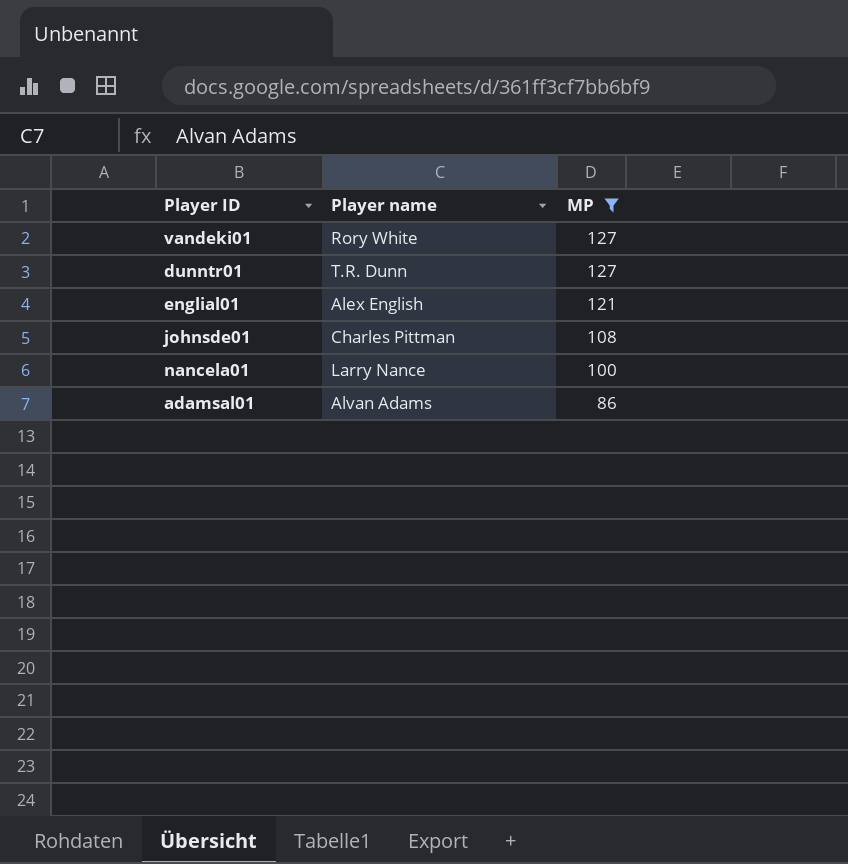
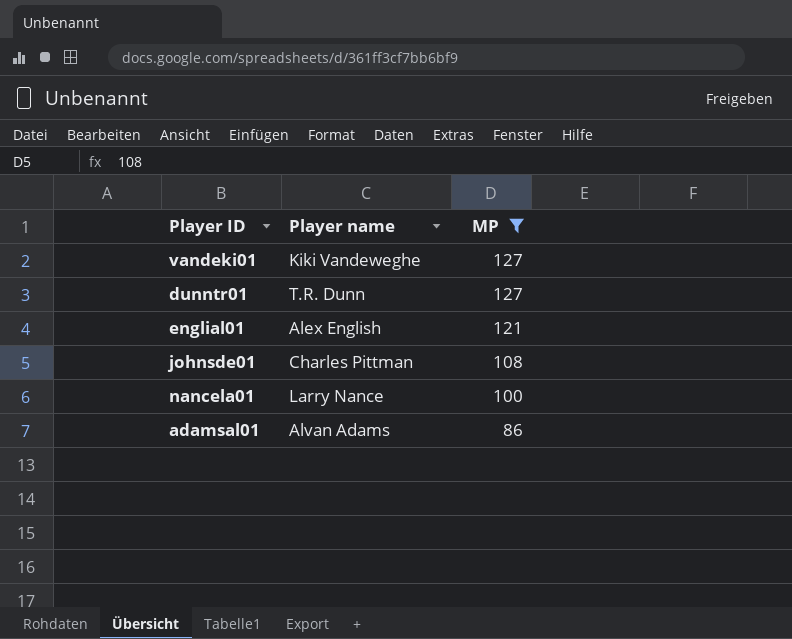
vandeki01 | Player name: Rory White -> Kiki Vandeweghe

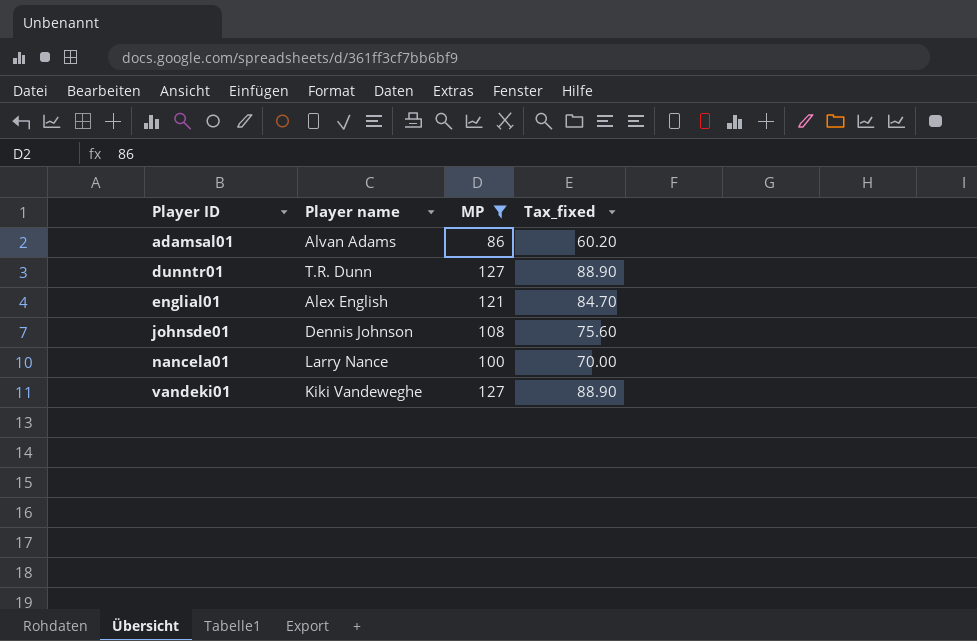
row order: MP descending -> Player ID ascending
column Tax_fixed | formula: none -> [MP] * 0.7
johnsde01 | Player name: Charles Pittman -> Dennis Johnson

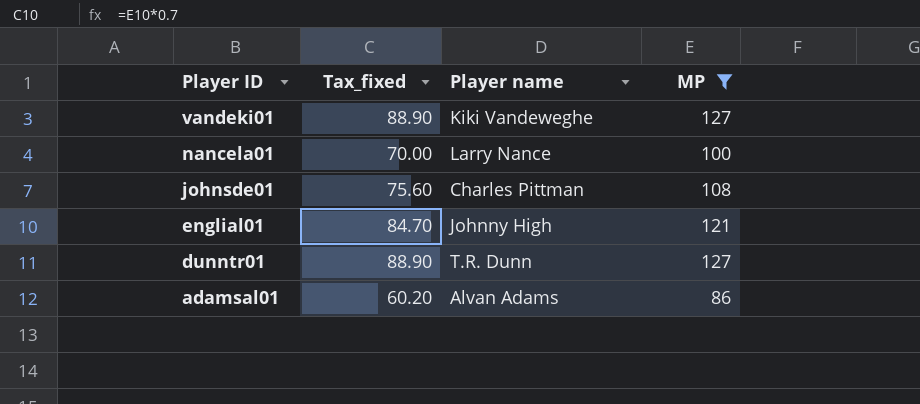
row order: Player ID ascending -> Player ID descending
column Tax_fixed | position: 4 -> 2
johnsde01 | Player name: Dennis Johnson -> Charles Pittman
englial01 | Player name: Alex English -> Johnny High

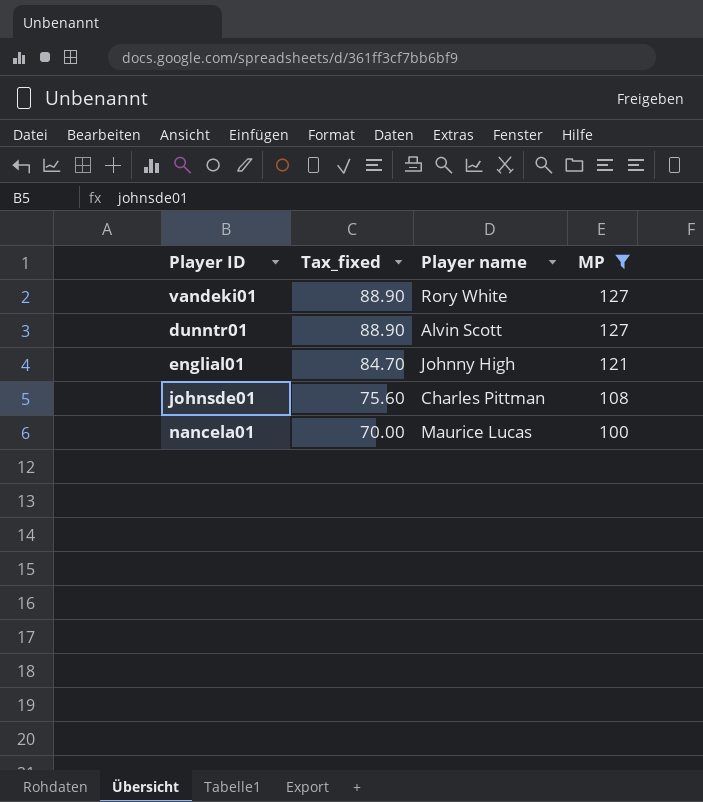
row order: Player ID descending -> Tax_fixed descending
row adamsal01: 60.20 | Alvan Adams | 86 -> none
vandeki01 | Player name: Kiki Vandeweghe -> Rory White
dunntr01 | Player name: T.R. Dunn -> Alvin Scott
nancela01 | Player name: Larry Nance -> Maurice Lucas

